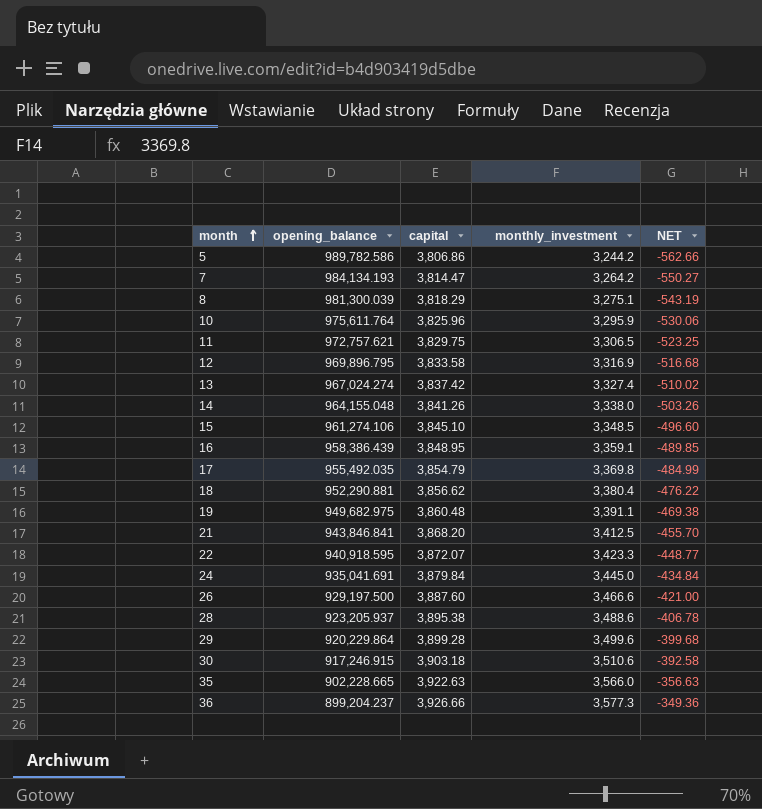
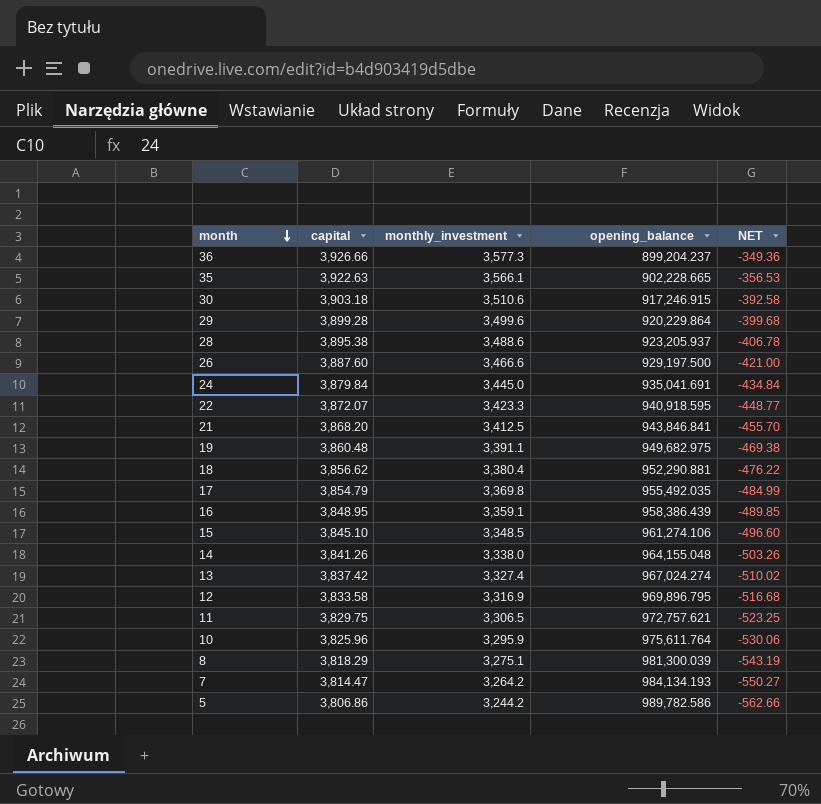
row order: month ascending -> month descending
column opening_balance | position: 2 -> 4
35 | monthly_investment: 3,566.0 -> 3,566.1
35 | NET: -356.63 -> -356.53

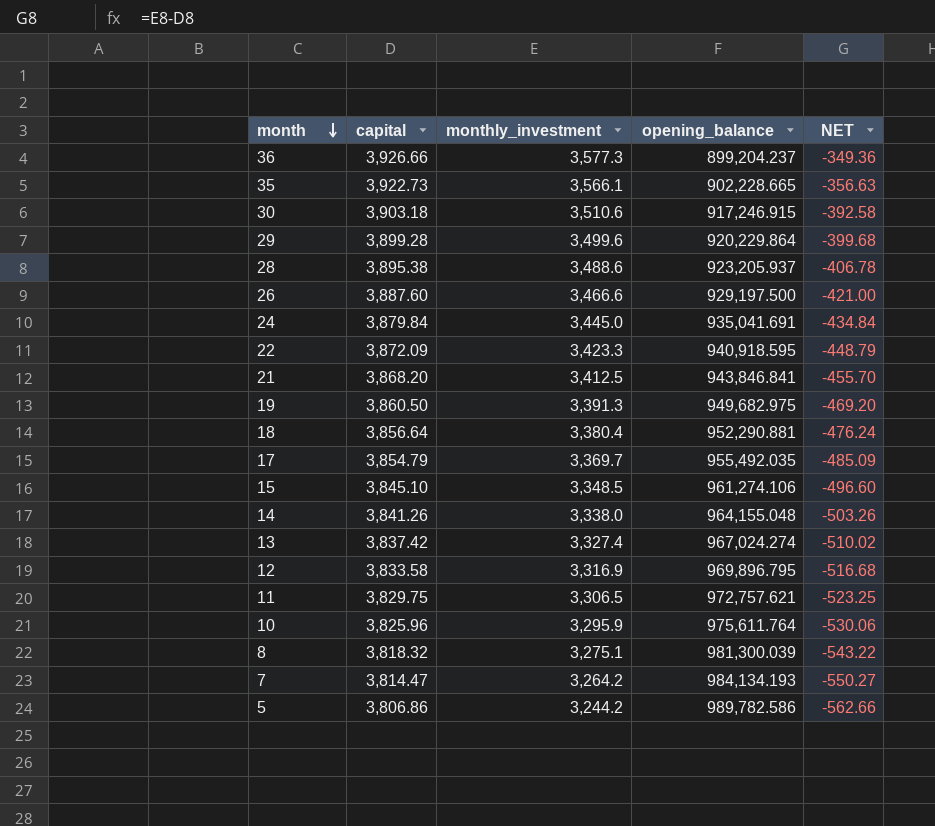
row 16: 3,848.95 | 3,359.1 | 958,386.439 | -489.85 -> none
35 | capital: 3,922.63 -> 3,922.73
35 | NET: -356.53 -> -356.63
22 | capital: 3,872.07 -> 3,872.09
22 | NET: -448.77 -> -448.79
19 | capital: 3,860.48 -> 3,860.50
19 | monthly_investment: 3,391.1 -> 3,391.3
19 | NET: -469.38 -> -469.20
18 | capital: 3,856.62 -> 3,856.64
18 | NET: -476.22 -> -476.24
17 | monthly_investment: 3,369.8 -> 3,369.7
17 | NET: -484.99 -> -485.09
8 | capital: 3,818.29 -> 3,818.32
8 | NET: -543.19 -> -543.22

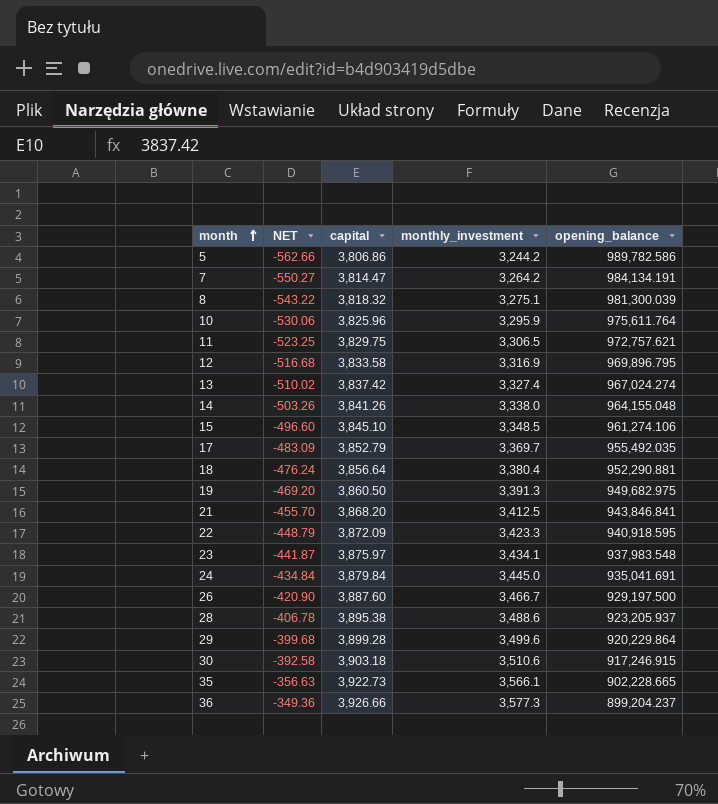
row order: month descending -> month ascending
column NET | position: 5 -> 2
7 | opening_balance: 984,134.193 -> 984,134.191
17 | NET: -485.09 -> -483.09
17 | capital: 3,854.79 -> 3,852.79
row 23: none -> -441.87 | 3,875.97 | 3,434.1 | 937,983.548
26 | NET: -421.00 -> -420.90
26 | monthly_investment: 3,466.6 -> 3,466.7

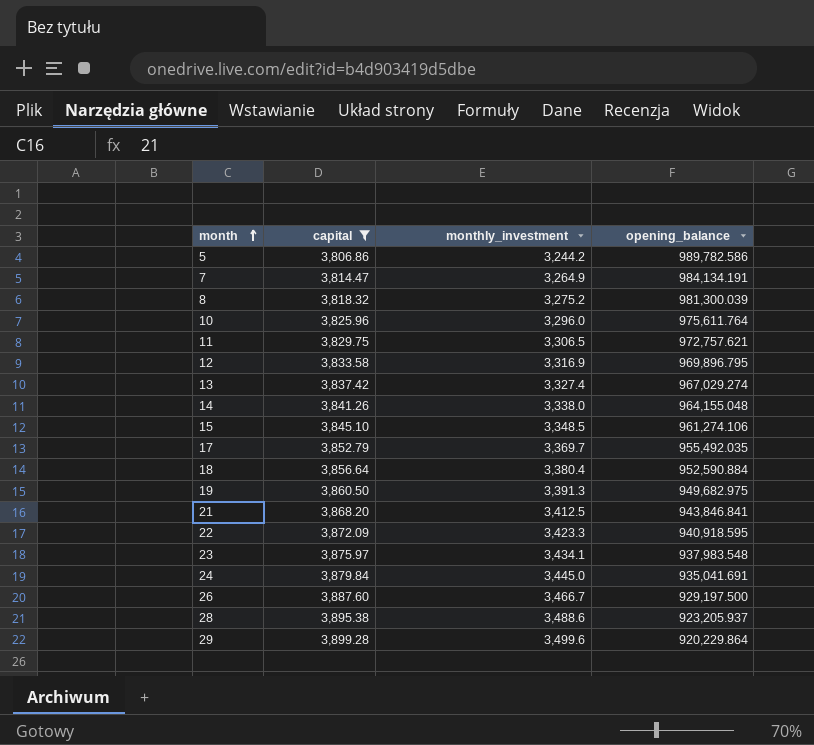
filter: none -> capital <= 3,899.28
column NET | formula: [monthly_investment] - [capital] -> none
7 | monthly_investment: 3,264.2 -> 3,264.9
8 | monthly_investment: 3,275.1 -> 3,275.2
10 | monthly_investment: 3,295.9 -> 3,296.0
13 | opening_balance: 967,024.274 -> 967,029.274
18 | opening_balance: 952,290.881 -> 952,590.884

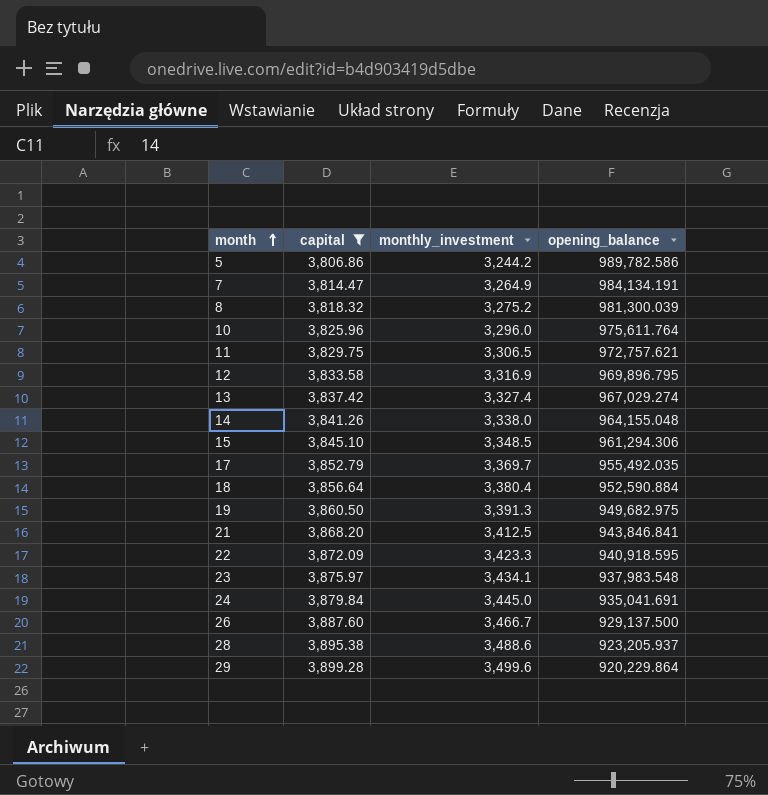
15 | opening_balance: 961,274.106 -> 961,294.306
26 | opening_balance: 929,197.500 -> 929,137.500

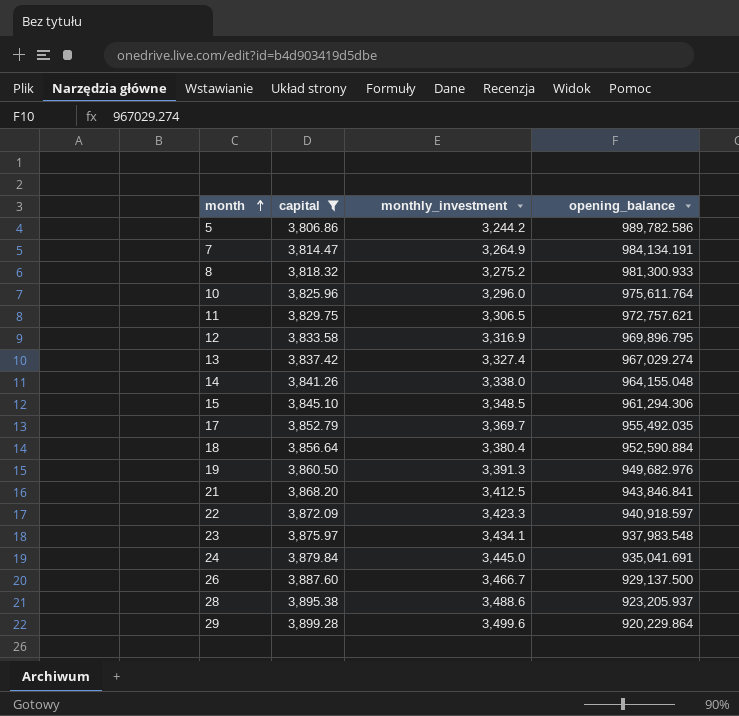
8 | opening_balance: 981,300.039 -> 981,300.933
19 | opening_balance: 949,682.975 -> 949,682.976
22 | opening_balance: 940,918.595 -> 940,918.597

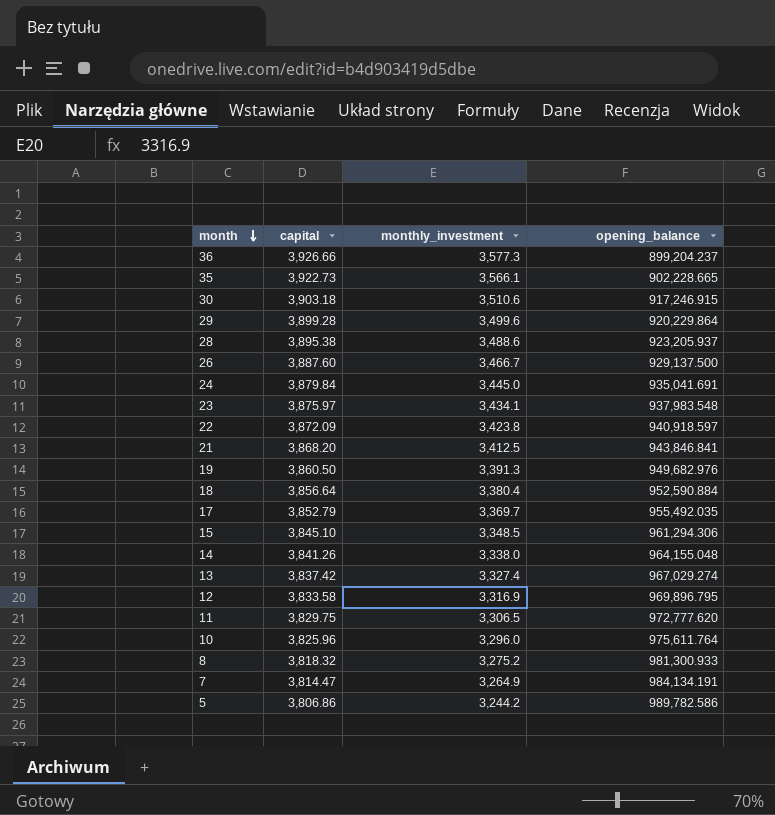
filter: capital <= 3,899.28 -> none
row order: month ascending -> month descending
22 | monthly_investment: 3,423.3 -> 3,423.8
11 | opening_balance: 972,757.621 -> 972,777.620

